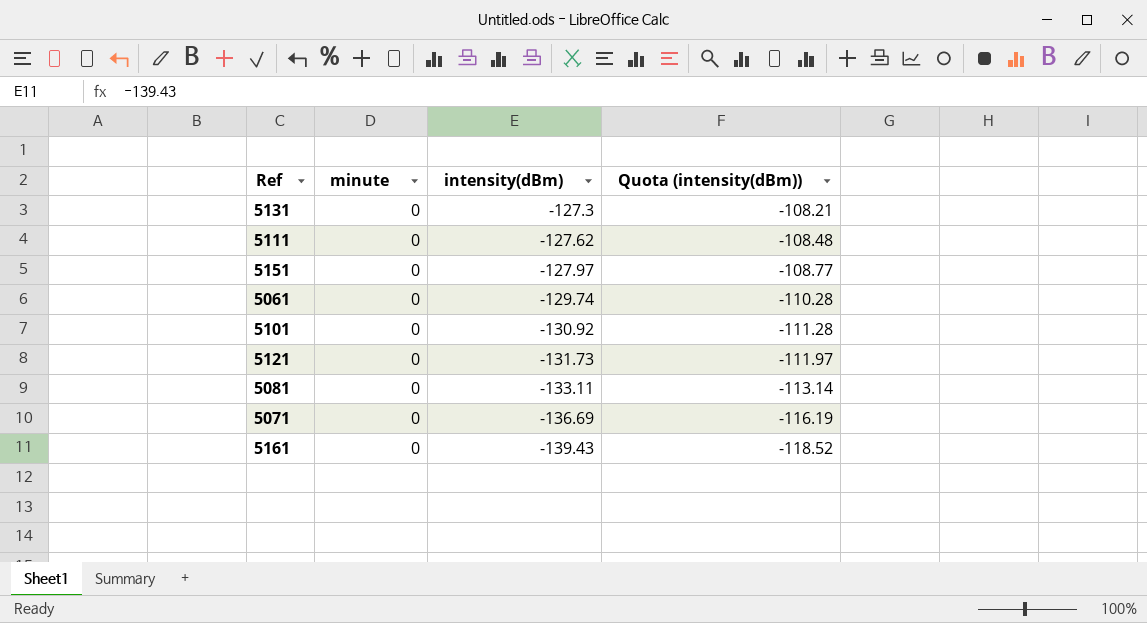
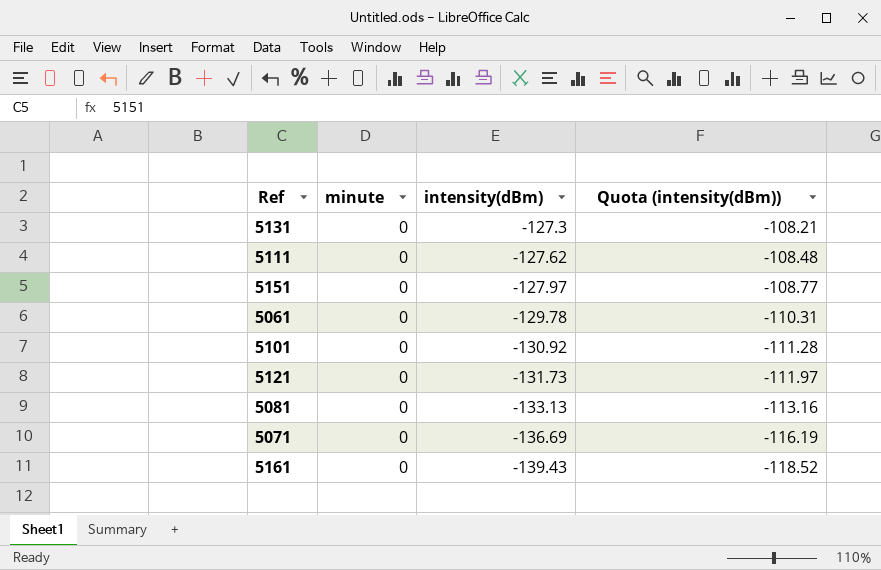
5061 | intensity(dBm): -129.74 -> -129.78
5061 | Quota (intensity(dBm)): -110.28 -> -110.31
5081 | intensity(dBm): -133.11 -> -133.13
5081 | Quota (intensity(dBm)): -113.14 -> -113.16

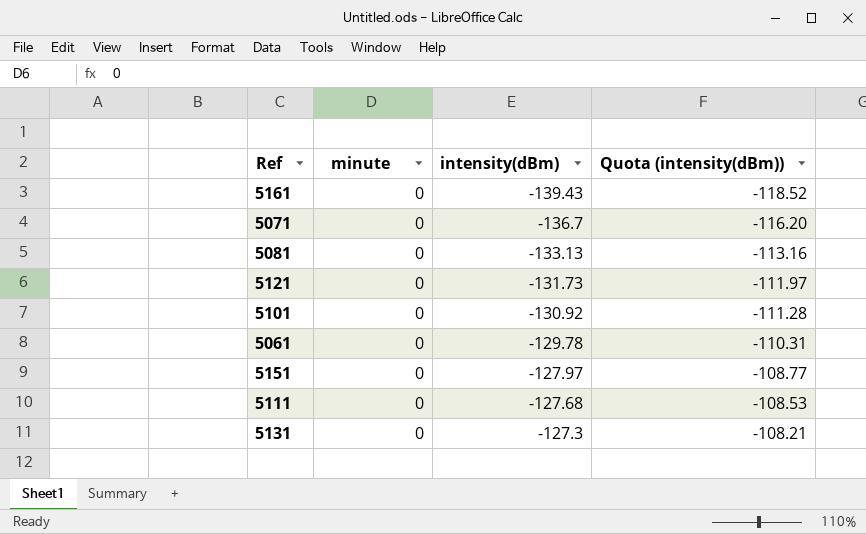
row order: intensity(dBm) descending -> intensity(dBm) ascending
5071 | intensity(dBm): -136.69 -> -136.7
5071 | Quota (intensity(dBm)): -116.19 -> -116.20
5111 | intensity(dBm): -127.62 -> -127.68
5111 | Quota (intensity(dBm)): -108.48 -> -108.53

